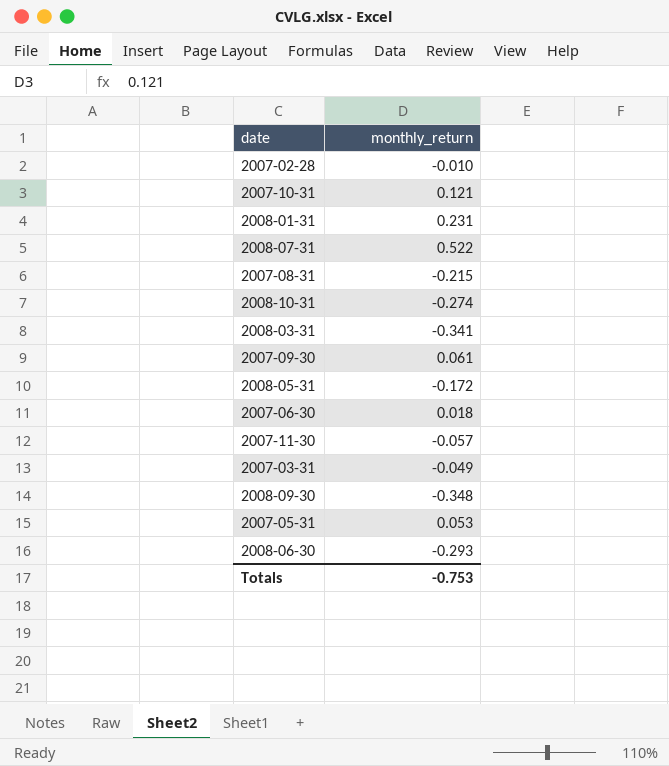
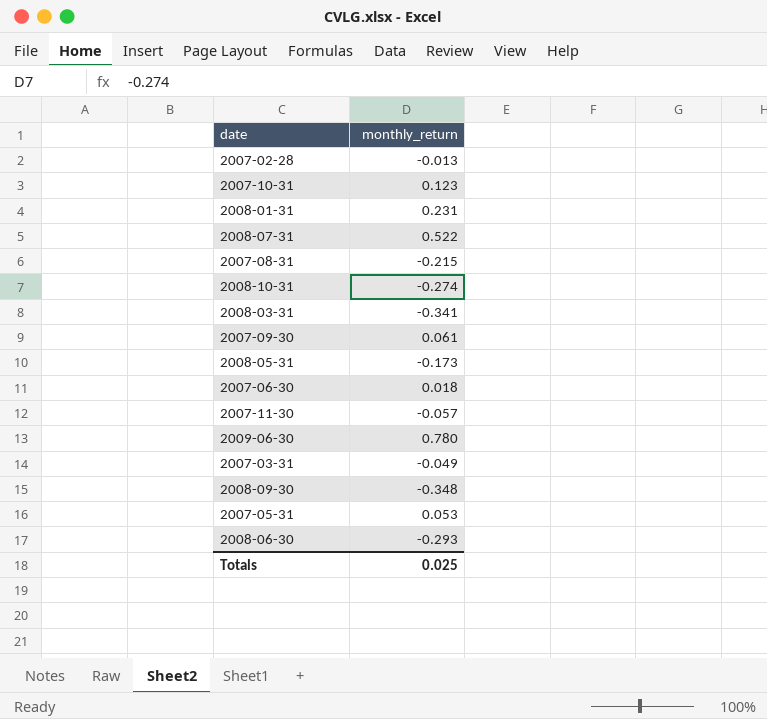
2007-02-28 | monthly_return: -0.010 -> -0.013
2007-10-31 | monthly_return: 0.121 -> 0.123
2008-05-31 | monthly_return: -0.172 -> -0.173
row 2009-06-30: none -> 0.780
Totals | monthly_return: -0.753 -> 0.025

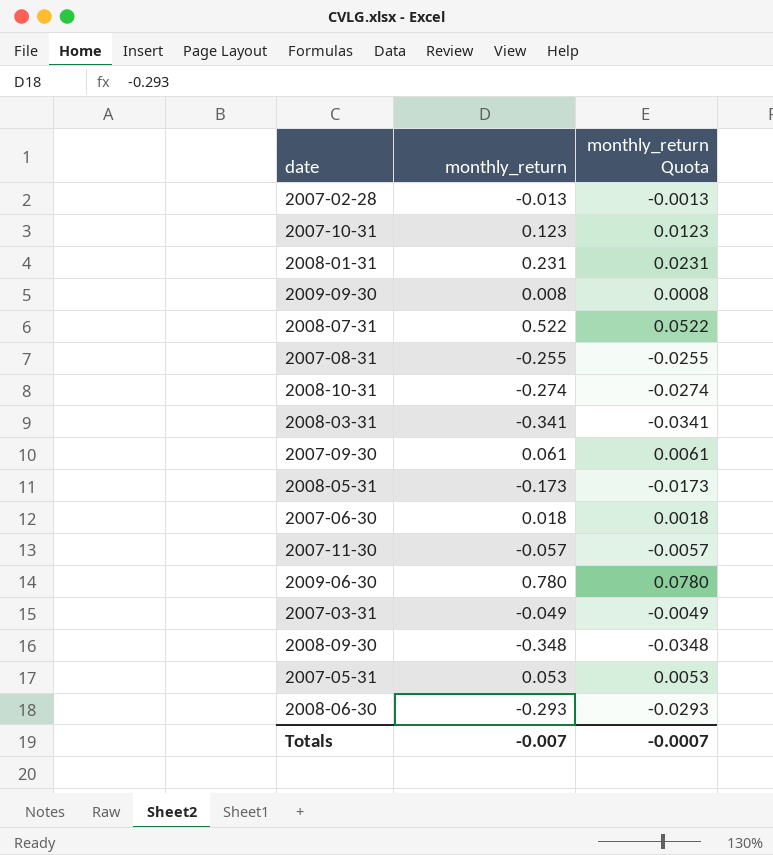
column monthly_return Quota | formula: none -> [monthly_return] * 0.1
row 2009-09-30: none -> 0.008 | 0.0008
2007-08-31 | monthly_return: -0.215 -> -0.255
Totals | monthly_return: 0.025 -> -0.007

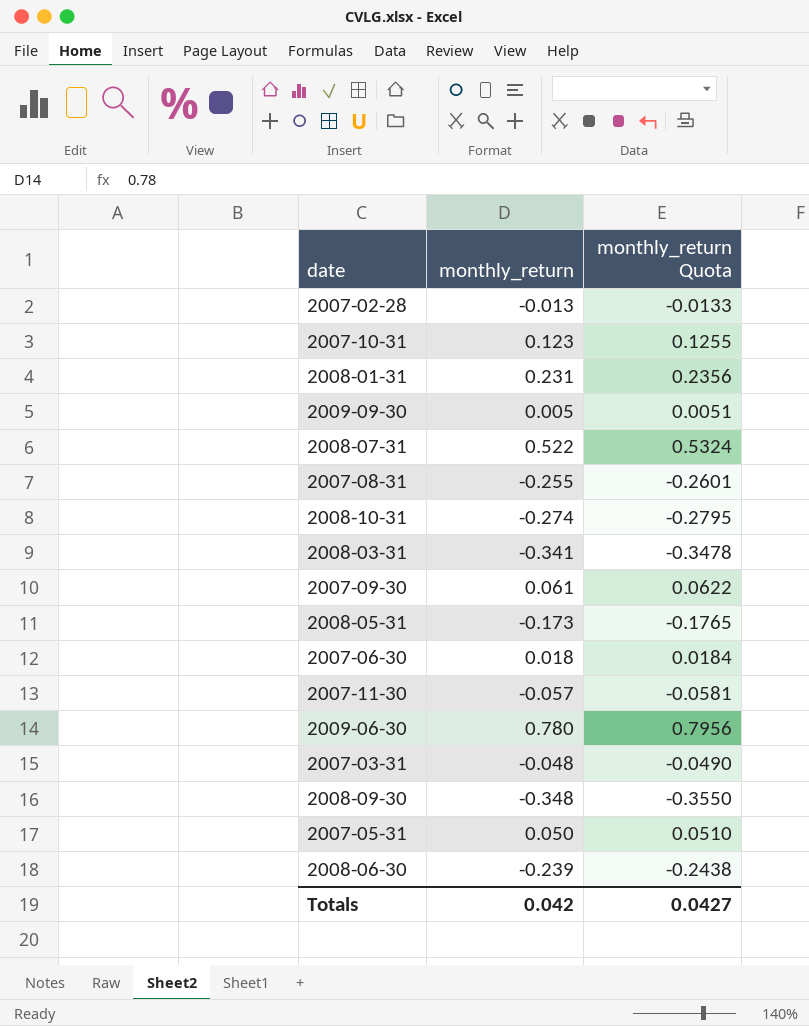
column monthly_return Quota | formula: [monthly_return] * 0.1 -> [monthly_return] * 1.02
2009-09-30 | monthly_return: 0.008 -> 0.005
2007-03-31 | monthly_return: -0.049 -> -0.048
2007-05-31 | monthly_return: 0.053 -> 0.050
2008-06-30 | monthly_return: -0.293 -> -0.239
Totals | monthly_return: -0.007 -> 0.042
Totals | monthly_return Quota: -0.0007 -> 0.0427

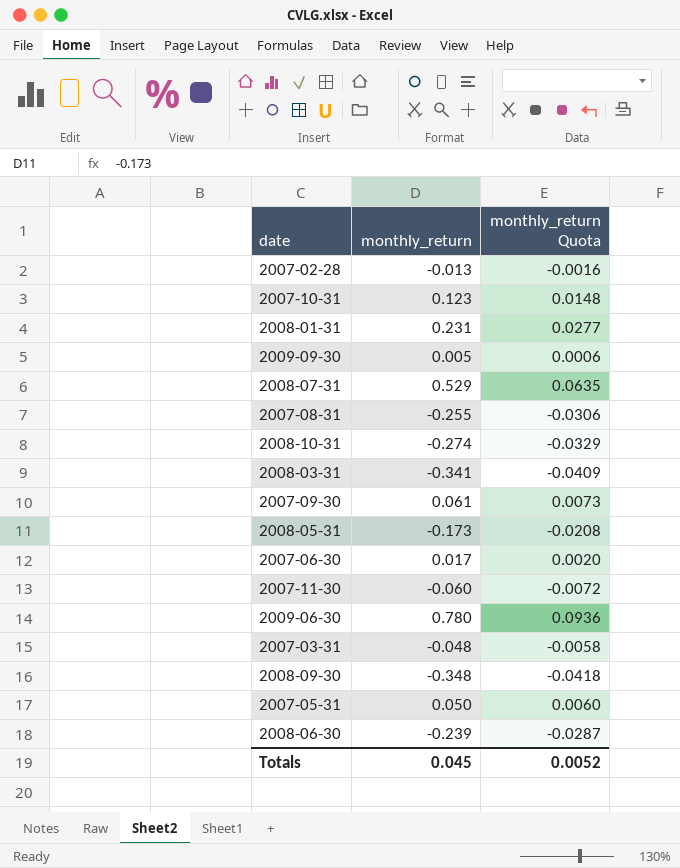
column monthly_return Quota | formula: [monthly_return] * 1.02 -> [monthly_return] * 0.12
2008-07-31 | monthly_return: 0.522 -> 0.529
2007-06-30 | monthly_return: 0.018 -> 0.017
2007-11-30 | monthly_return: -0.057 -> -0.060
Totals | monthly_return: 0.042 -> 0.045
Totals | monthly_return Quota: 0.0427 -> 0.0052

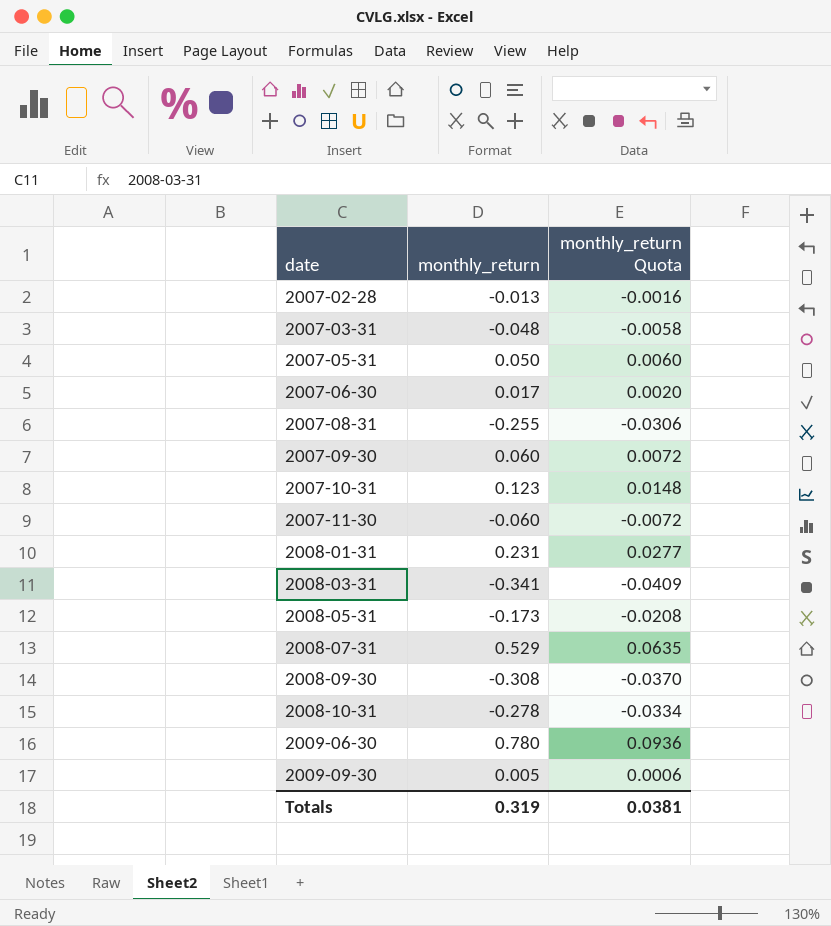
row order: none -> date ascending
row 2008-06-30: -0.239 | -0.0287 -> none
2007-09-30 | monthly_return: 0.061 -> 0.060
2007-09-30 | monthly_return Quota: 0.0073 -> 0.0072
2008-09-30 | monthly_return: -0.348 -> -0.308
2008-09-30 | monthly_return Quota: -0.0418 -> -0.0370
2008-10-31 | monthly_return: -0.274 -> -0.278
2008-10-31 | monthly_return Quota: -0.0329 -> -0.0334
Totals | monthly_return: 0.045 -> 0.319
Totals | monthly_return Quota: 0.0052 -> 0.0381

